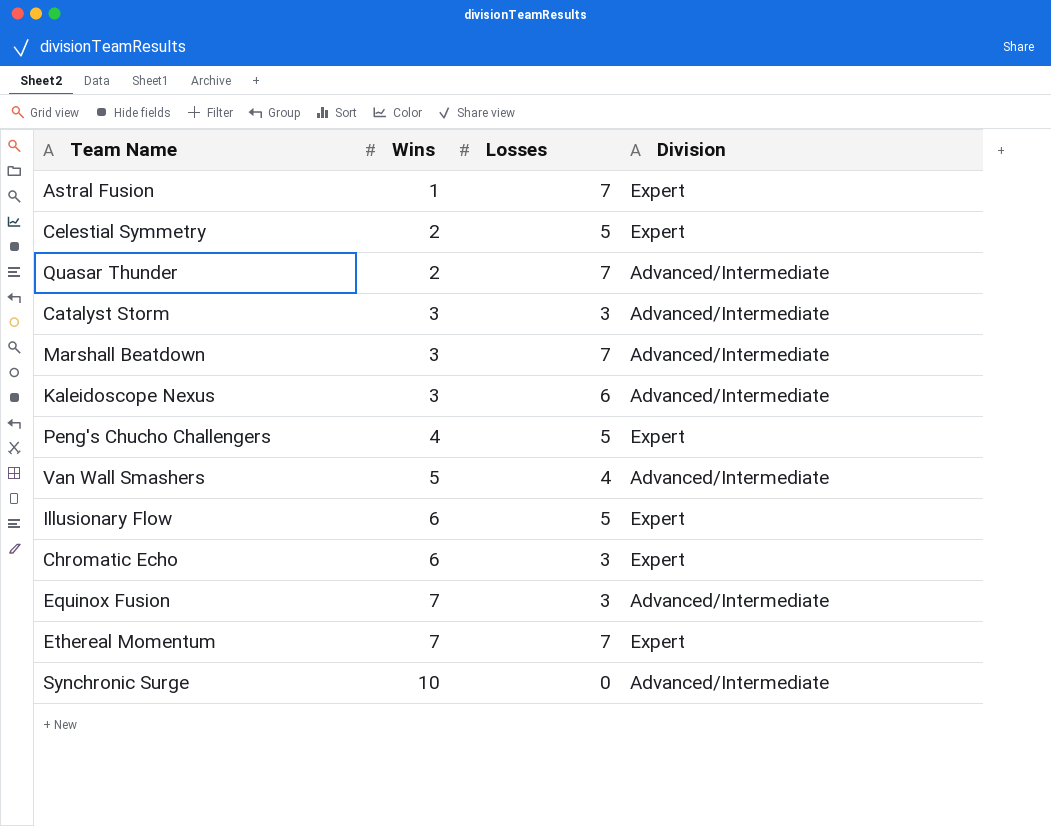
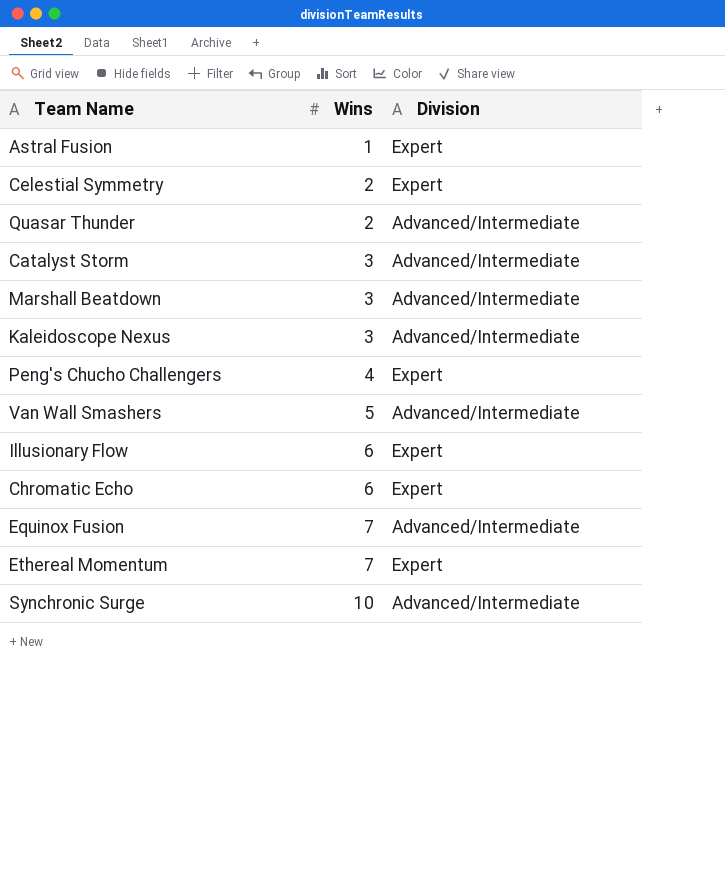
column Losses | position: 3 -> none

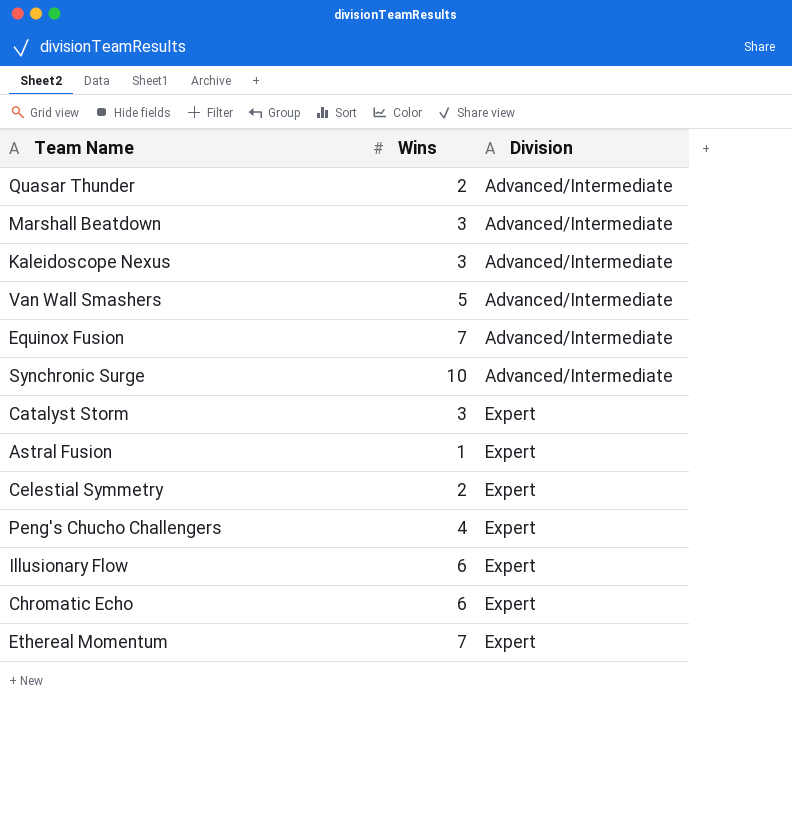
row order: Wins ascending -> Division ascending
Catalyst Storm | Division: Advanced/Intermediate -> Expert

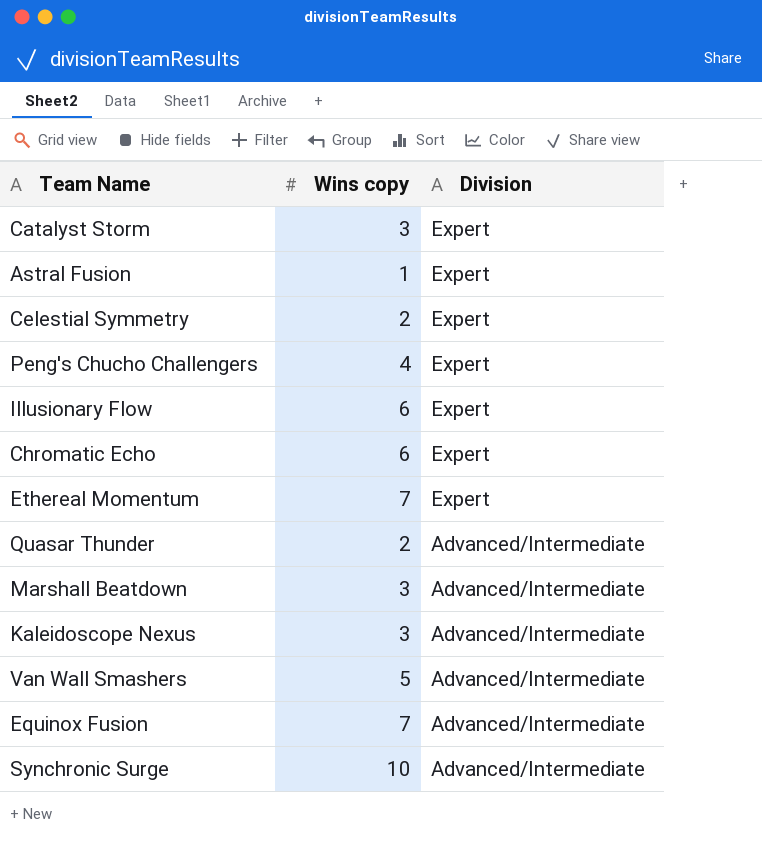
row order: Division ascending -> Division descending
column name: Wins -> Wins copy

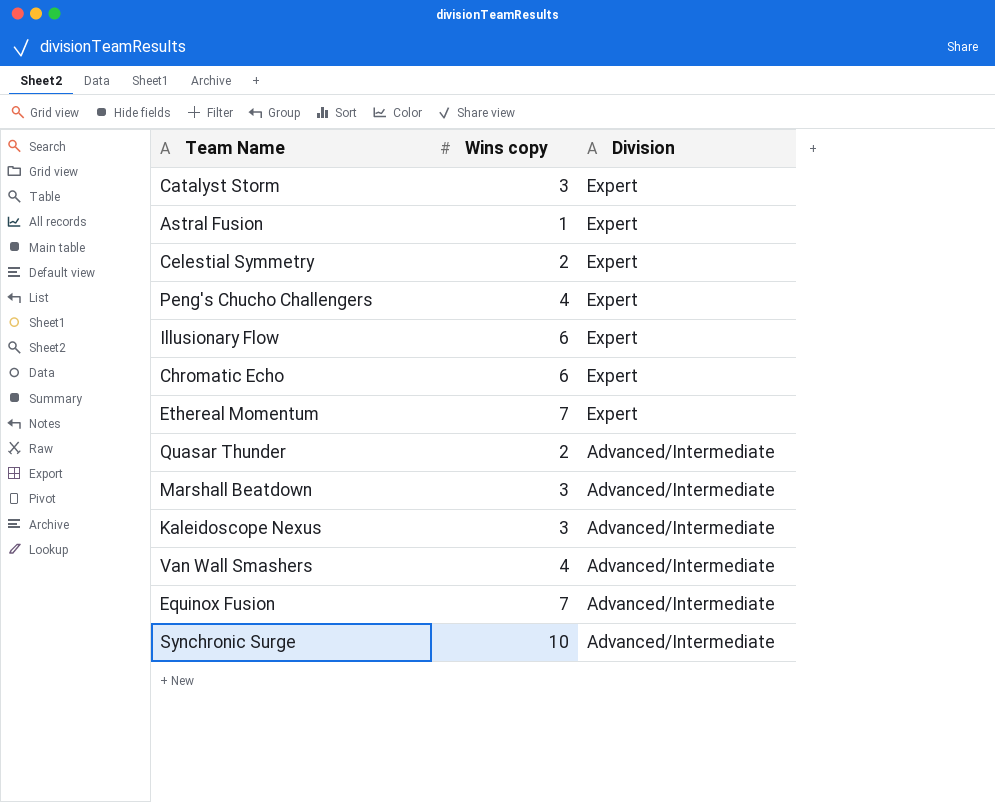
Van Wall Smashers | Wins copy: 5 -> 4

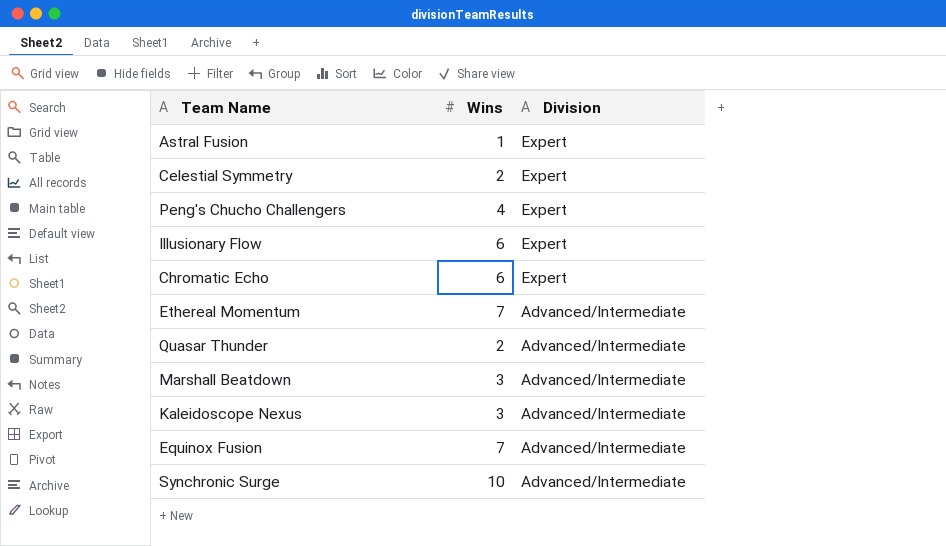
column name: Wins copy -> Wins
row Catalyst Storm: 3 | Expert -> none
row Van Wall Smashers: 4 | Advanced/Intermediate -> none
Ethereal Momentum | Division: Expert -> Advanced/Intermediate

